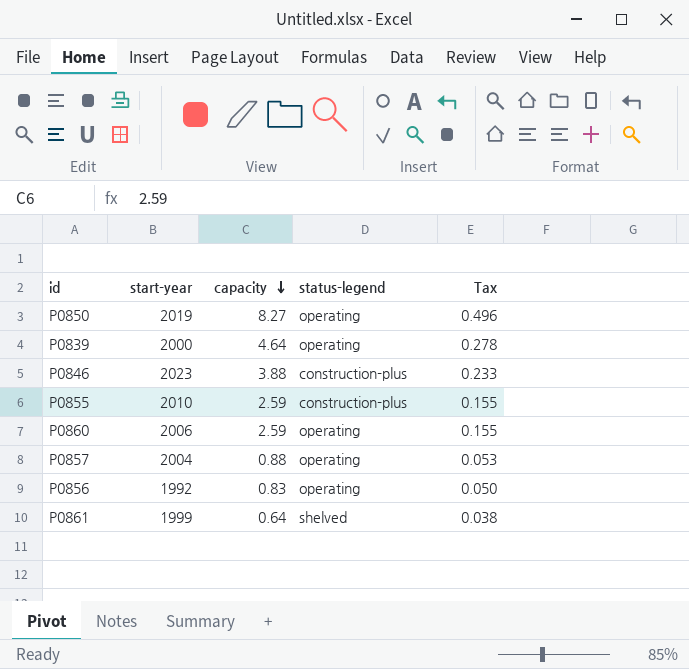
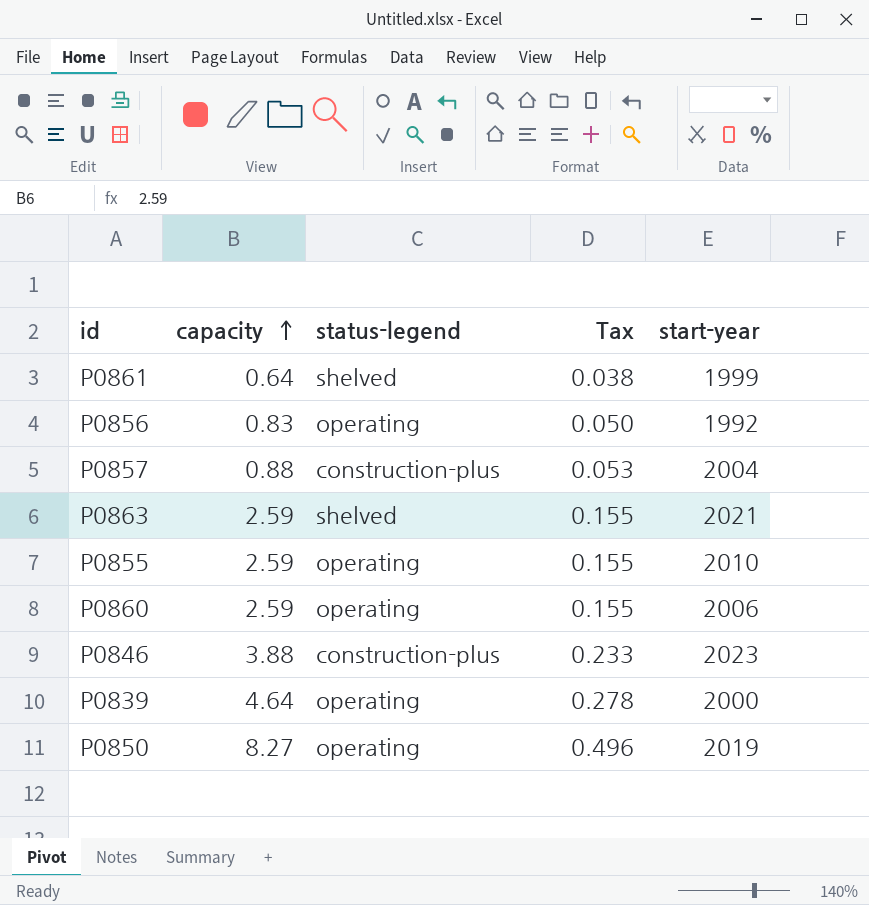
row order: capacity descending -> capacity ascending
column start-year | position: 2 -> 5
P0857 | status-legend: operating -> construction-plus
row P0863: none -> 2.59 | shelved | 0.155 | 2021
P0855 | status-legend: construction-plus -> operating

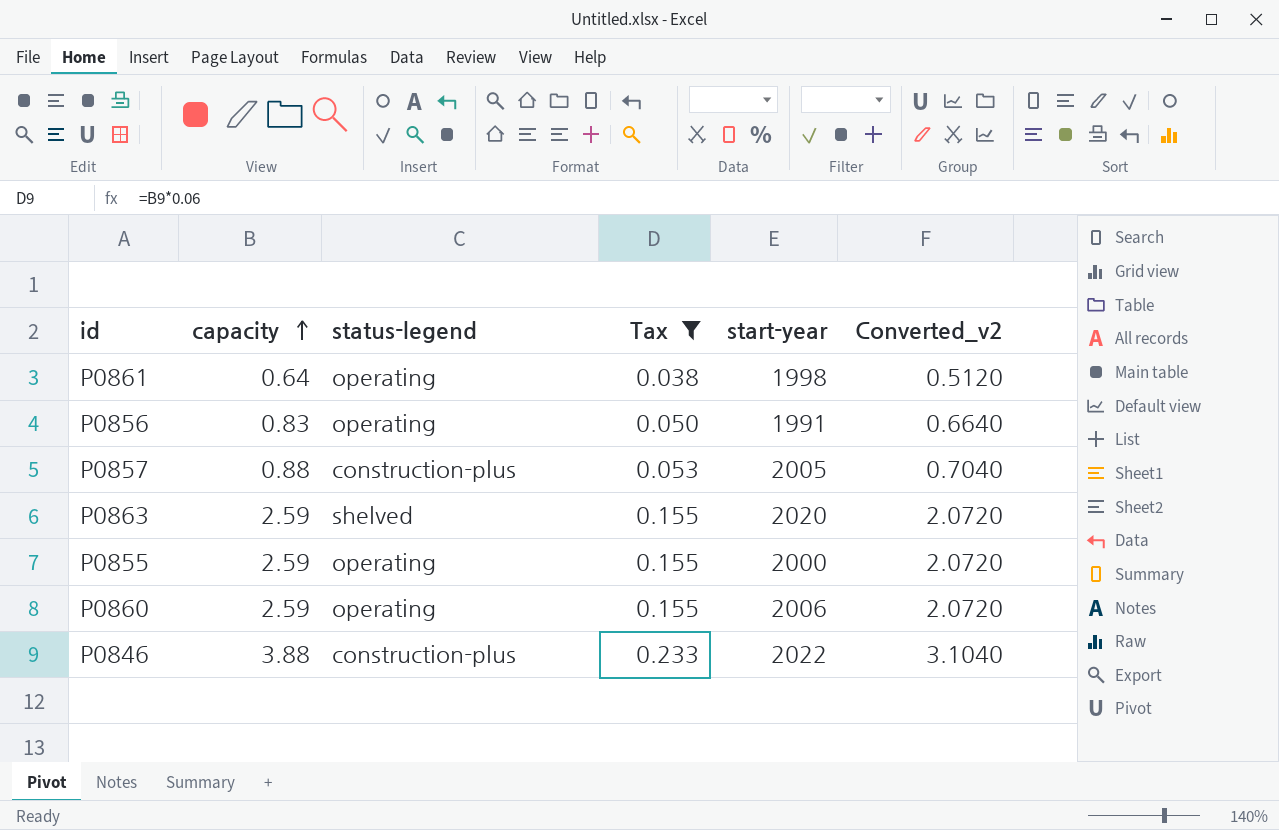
filter: none -> Tax <= 0.233
column Converted_v2 | formula: none -> [capacity] * 0.8
P0861 | status-legend: shelved -> operating
P0861 | start-year: 1999 -> 1998
P0856 | start-year: 1992 -> 1991
P0857 | start-year: 2004 -> 2005
P0863 | start-year: 2021 -> 2020
P0855 | start-year: 2010 -> 2000
P0846 | start-year: 2023 -> 2022

